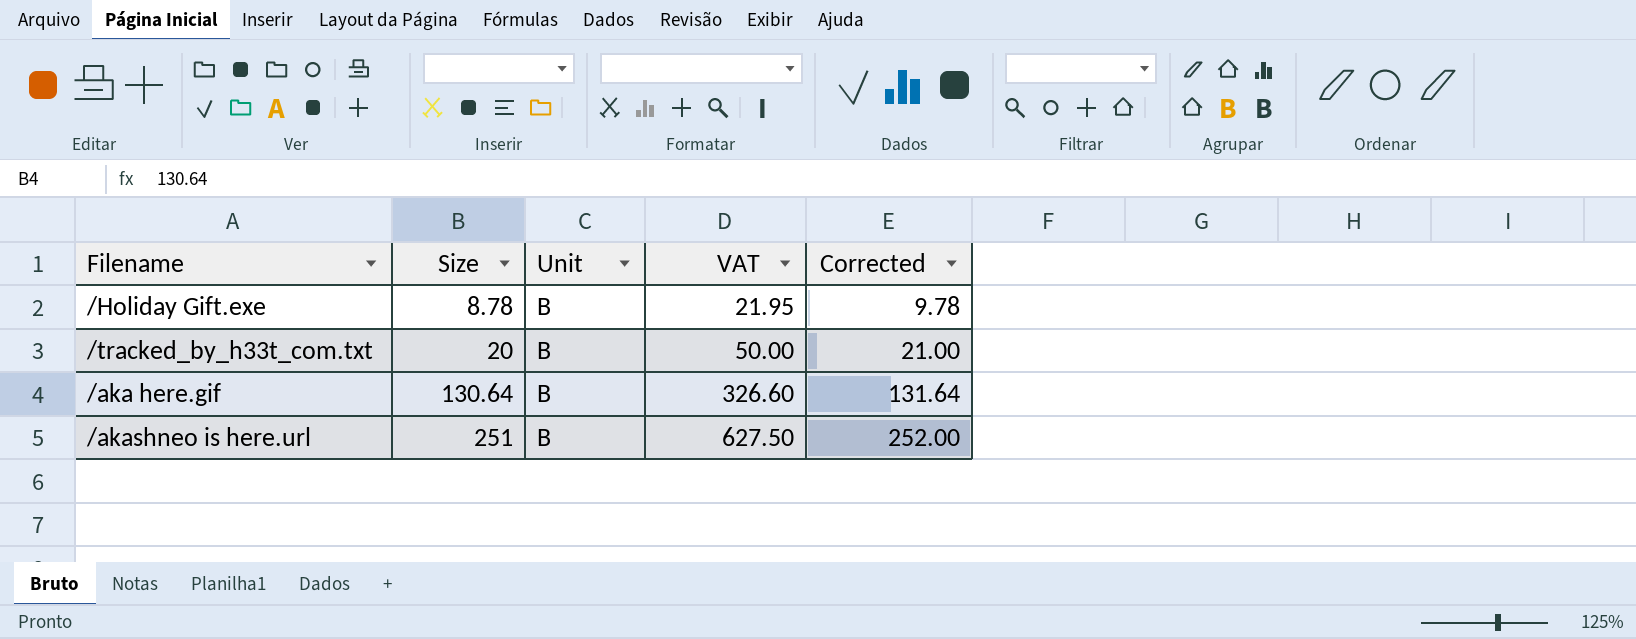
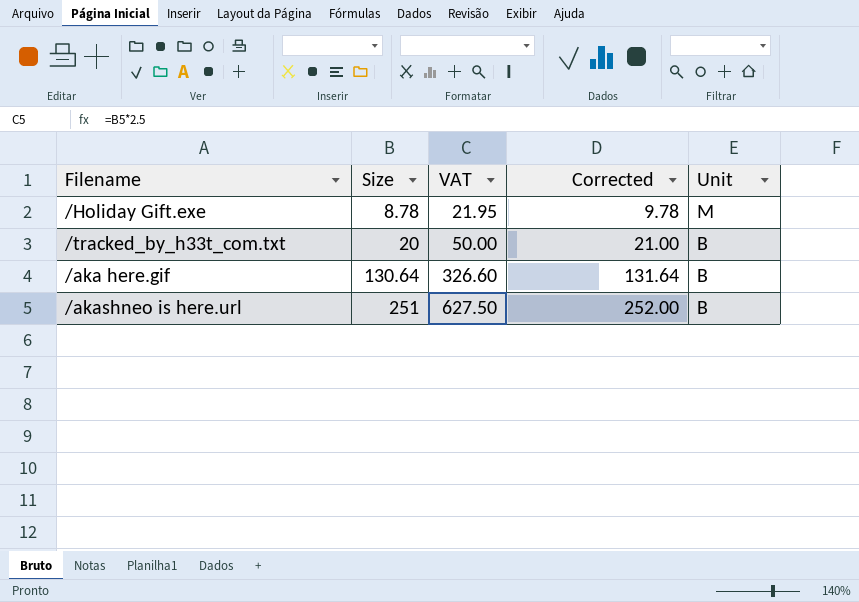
column Unit | position: 3 -> 5
/Holiday Gift.exe | Unit: B -> M

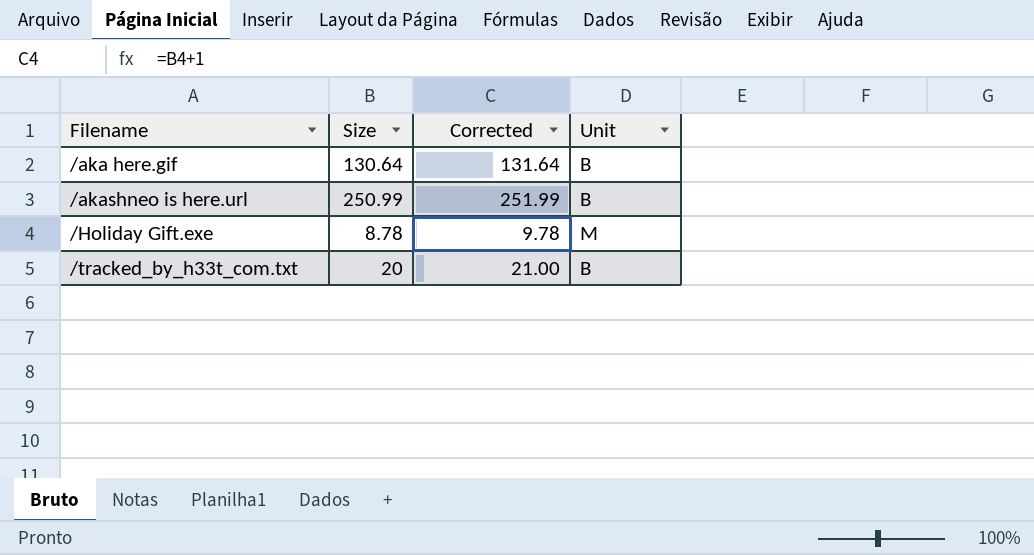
row order: Size ascending -> Filename ascending
column VAT | formula: [Size] * 2.5 -> none
/akashneo is here.url | Size: 251 -> 250.99
/akashneo is here.url | Corrected: 252.00 -> 251.99

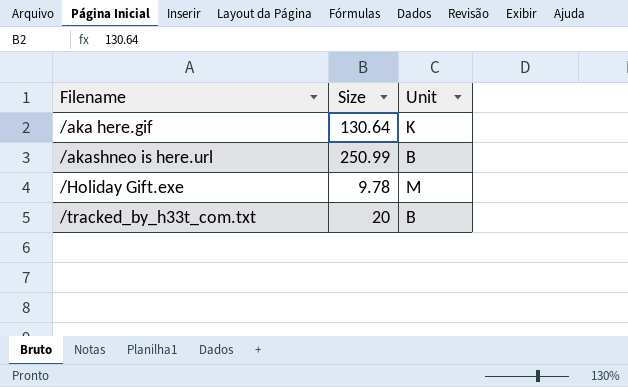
column Corrected | formula: [Size] + 1 -> none
/aka here.gif | Unit: B -> K
/Holiday Gift.exe | Size: 8.78 -> 9.78

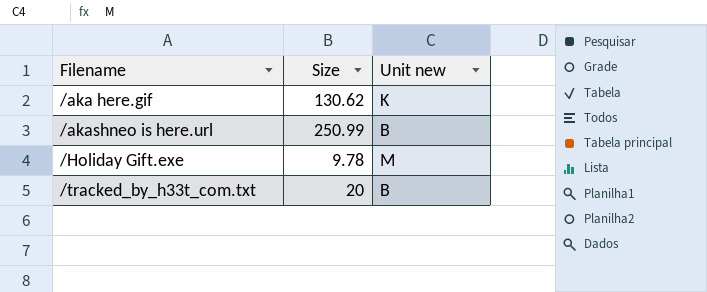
column name: Unit -> Unit new
/aka here.gif | Size: 130.64 -> 130.62

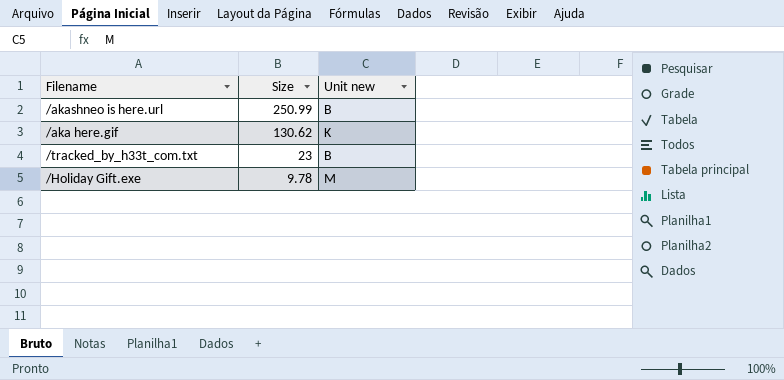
row order: Filename ascending -> Size descending
/tracked_by_h33t_com.txt | Size: 20 -> 23

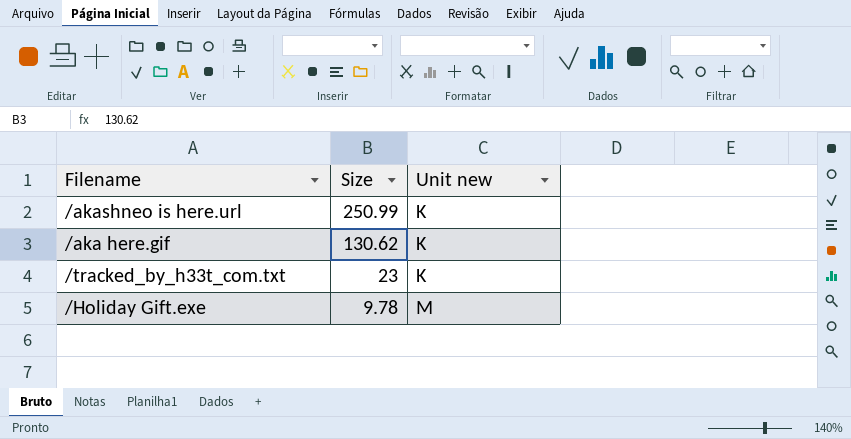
/akashneo is here.url | Unit new: B -> K
/tracked_by_h33t_com.txt | Unit new: B -> K

